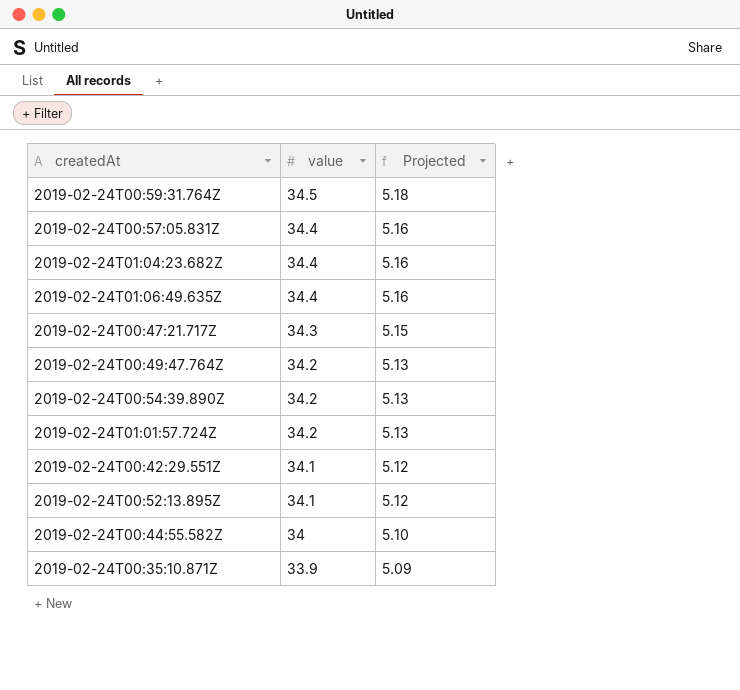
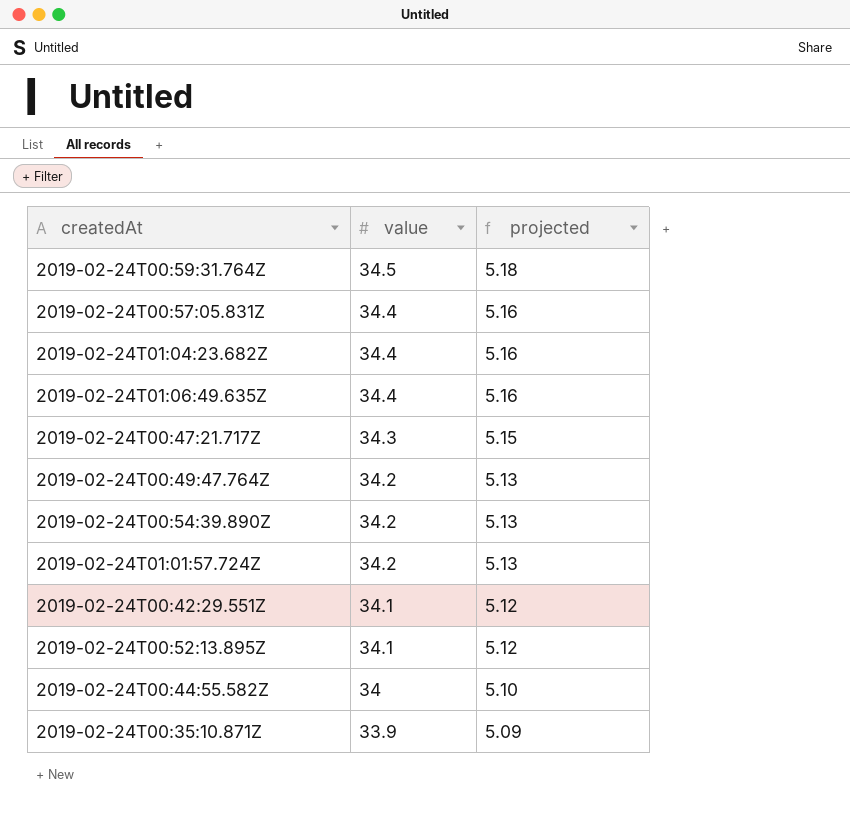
column name: Projected -> projected

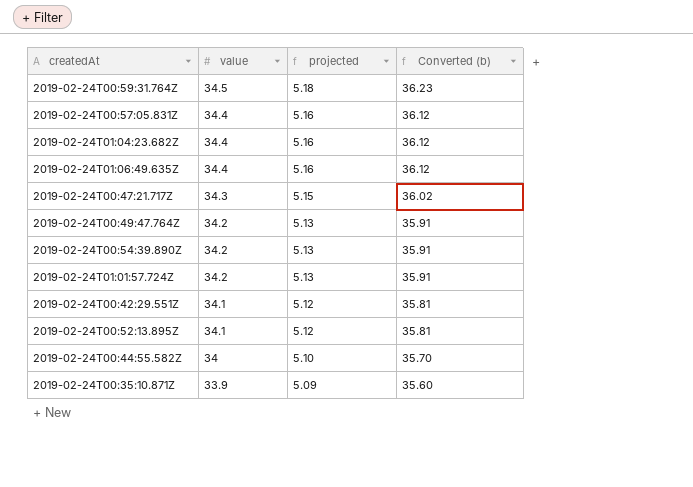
column Converted (b) | formula: none -> [value] * 1.05

